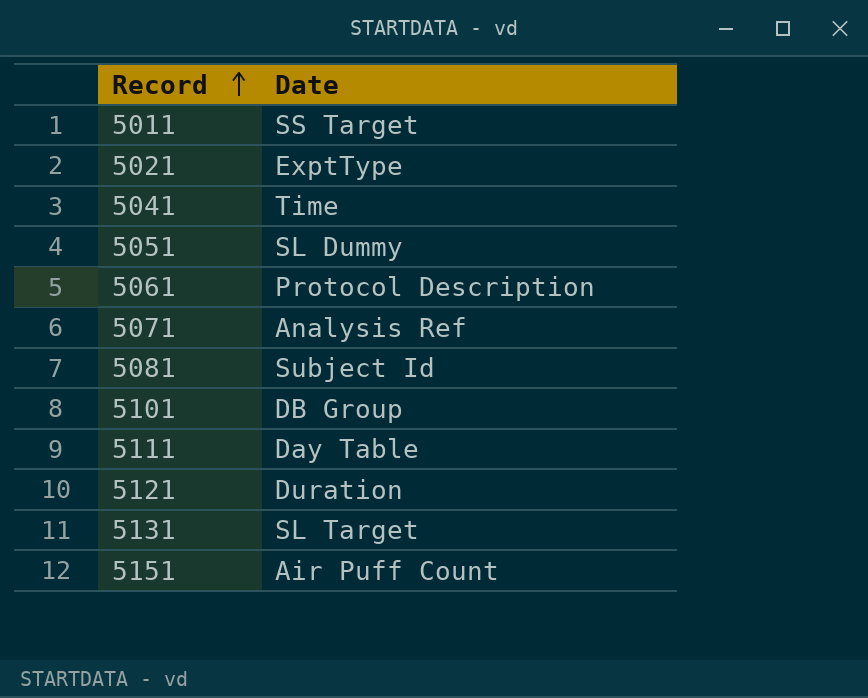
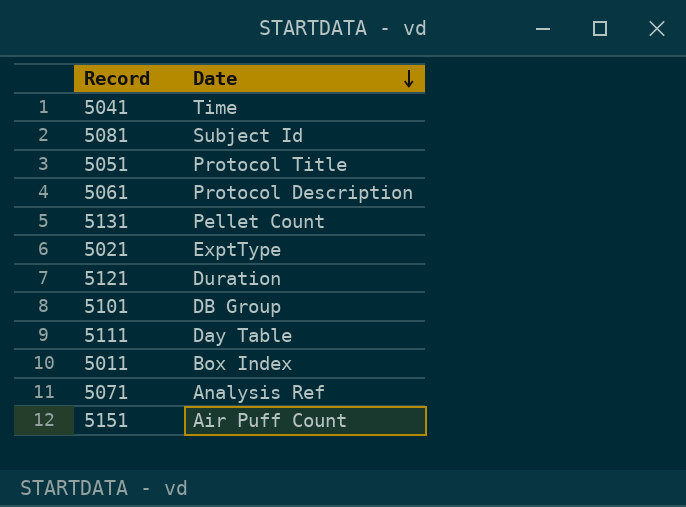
row order: Record ascending -> Date descending
5051 | Date: SL Dummy -> Protocol Title
5131 | Date: SL Target -> Pellet Count
5011 | Date: SS Target -> Box Index

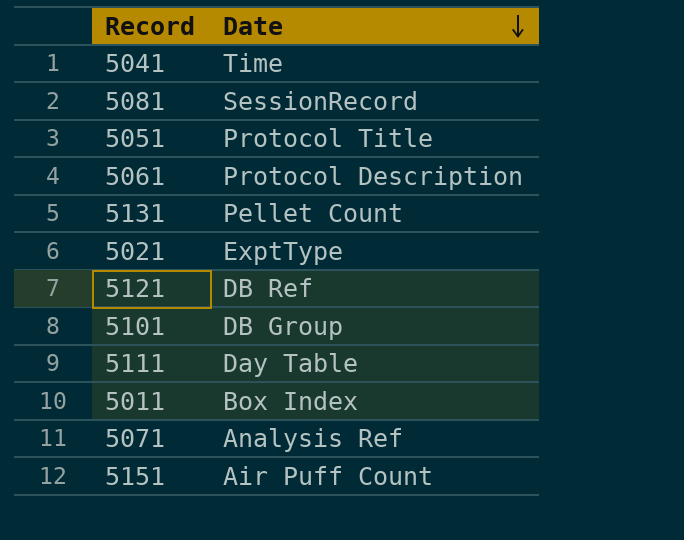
5081 | Date: Subject Id -> SessionRecord
5121 | Date: Duration -> DB Ref

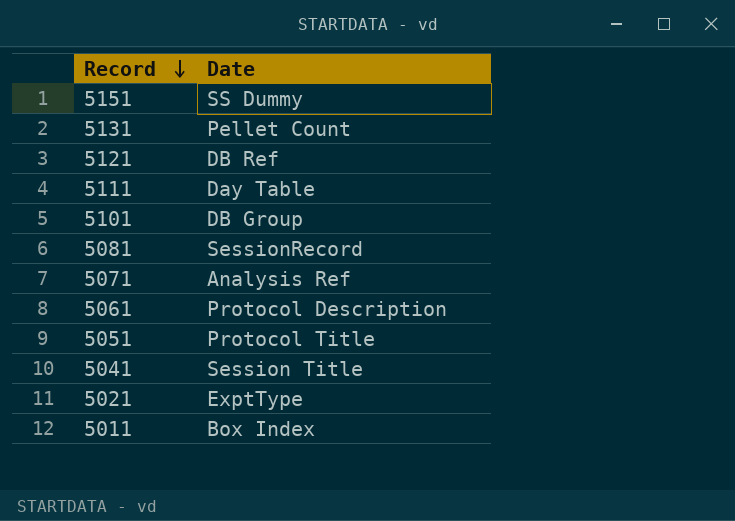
row order: Date descending -> Record descending
5151 | Date: Air Puff Count -> SS Dummy
5041 | Date: Time -> Session Title

